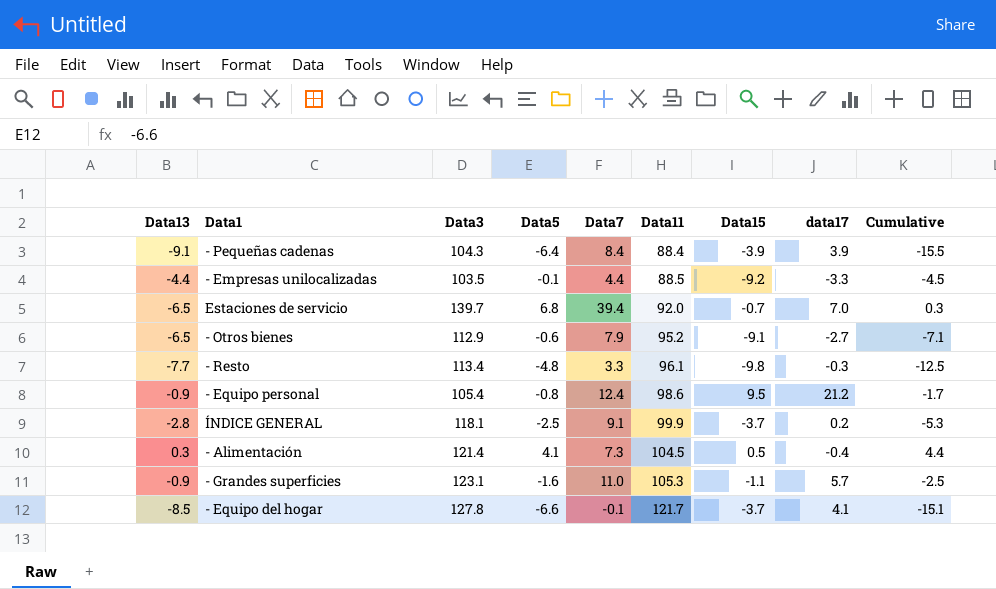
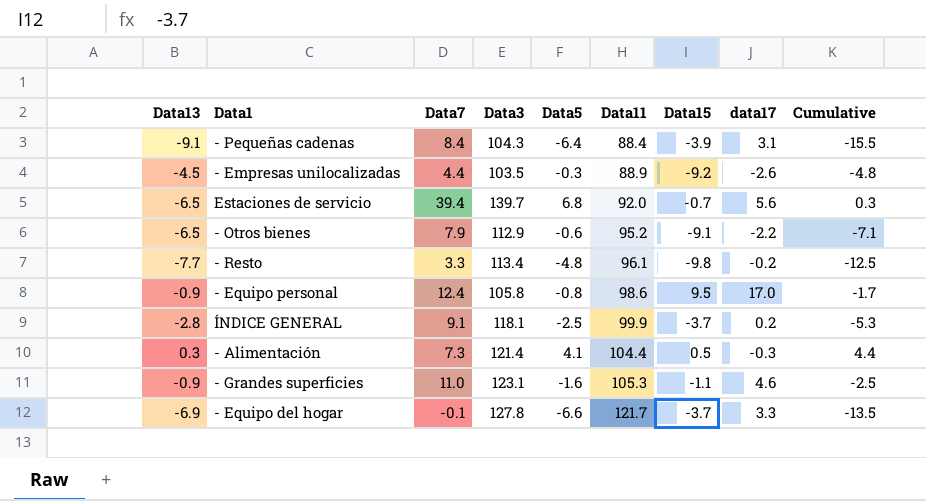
column Data7 | position: 5 -> 3
- Pequeñas cadenas | data17: 3.9 -> 3.1
- Empresas unilocalizadas | Data13: -4.4 -> -4.5
- Empresas unilocalizadas | Data5: -0.1 -> -0.3
- Empresas unilocalizadas | Data11: 88.5 -> 88.9
- Empresas unilocalizadas | data17: -3.3 -> -2.6
- Empresas unilocalizadas | Cumulative: -4.5 -> -4.8
Estaciones de servicio | data17: 7.0 -> 5.6
- Otros bienes | data17: -2.7 -> -2.2
- Resto | data17: -0.3 -> -0.2
- Equipo personal | Data3: 105.4 -> 105.8
- Equipo personal | data17: 21.2 -> 17.0
- Alimentación | Data11: 104.5 -> 104.4
- Alimentación | data17: -0.4 -> -0.3
- Grandes superficies | data17: 5.7 -> 4.6
- Equipo del hogar | Data13: -8.5 -> -6.9
- Equipo del hogar | data17: 4.1 -> 3.3
- Equipo del hogar | Cumulative: -15.1 -> -13.5

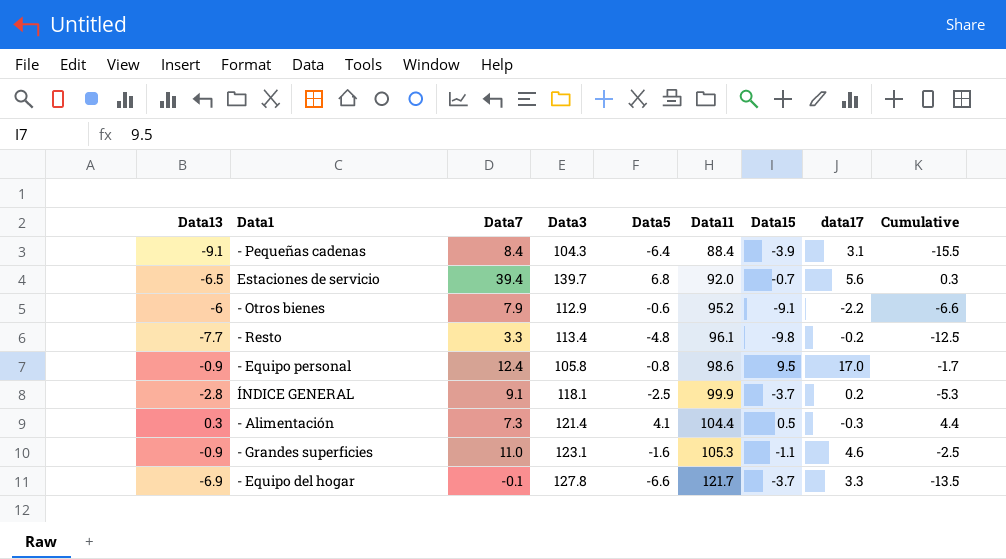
row - Empresas unilocalizadas: -4.5 | 4.4 | 103.5 | -0.3 | 88.9 | -9.2 | -2.6 | -4.8 -> none
- Otros bienes | Data13: -6.5 -> -6
- Otros bienes | Cumulative: -7.1 -> -6.6

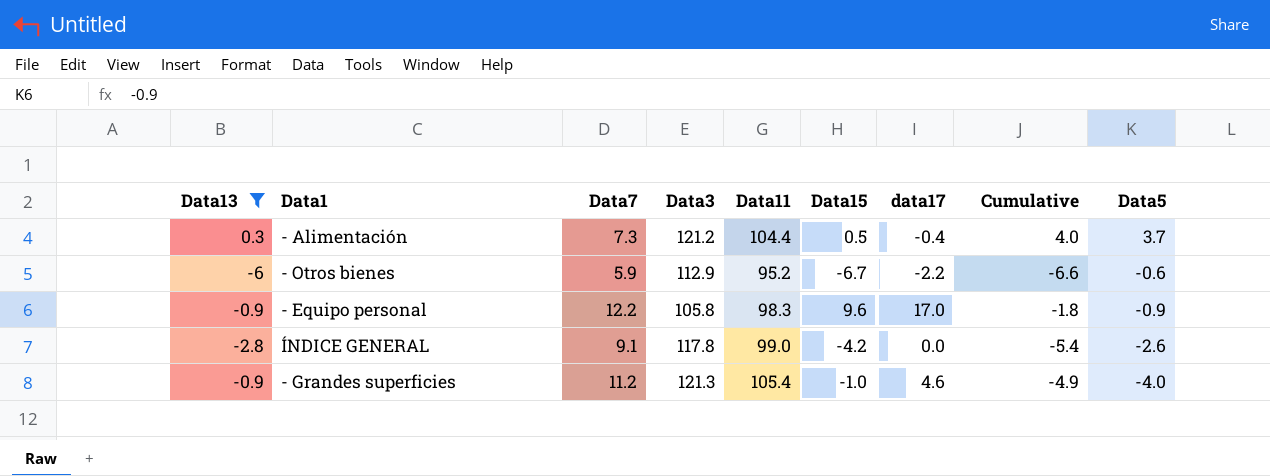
filter: none -> Data13 >= -6
row order: Data11 ascending -> Data5 descending
column Data5 | position: 5 -> 9
- Alimentación | Data3: 121.4 -> 121.2
- Alimentación | data17: -0.3 -> -0.4
- Alimentación | Cumulative: 4.4 -> 4.0
- Alimentación | Data5: 4.1 -> 3.7
- Otros bienes | Data7: 7.9 -> 5.9
- Otros bienes | Data15: -9.1 -> -6.7
- Equipo personal | Data7: 12.4 -> 12.2
- Equipo personal | Data11: 98.6 -> 98.3
- Equipo personal | Data15: 9.5 -> 9.6
- Equipo personal | Cumulative: -1.7 -> -1.8
- Equipo personal | Data5: -0.8 -> -0.9
ÍNDICE GENERAL | Data3: 118.1 -> 117.8
ÍNDICE GENERAL | Data11: 99.9 -> 99.0
ÍNDICE GENERAL | Data15: -3.7 -> -4.2
ÍNDICE GENERAL | data17: 0.2 -> 0.0
ÍNDICE GENERAL | Cumulative: -5.3 -> -5.4
ÍNDICE GENERAL | Data5: -2.5 -> -2.6
- Grandes superficies | Data7: 11.0 -> 11.2
- Grandes superficies | Data3: 123.1 -> 121.3
- Grandes superficies | Data11: 105.3 -> 105.4
- Grandes superficies | Data15: -1.1 -> -1.0
- Grandes superficies | Cumulative: -2.5 -> -4.9
- Grandes superficies | Data5: -1.6 -> -4.0

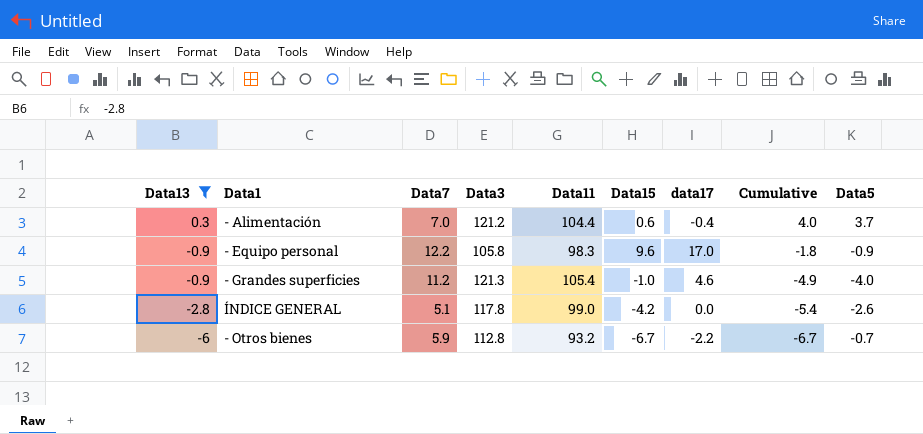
row order: Data5 descending -> Data13 descending
- Alimentación | Data7: 7.3 -> 7.0
- Alimentación | Data15: 0.5 -> 0.6
ÍNDICE GENERAL | Data7: 9.1 -> 5.1
- Otros bienes | Data3: 112.9 -> 112.8
- Otros bienes | Data11: 95.2 -> 93.2
- Otros bienes | Cumulative: -6.6 -> -6.7
- Otros bienes | Data5: -0.6 -> -0.7

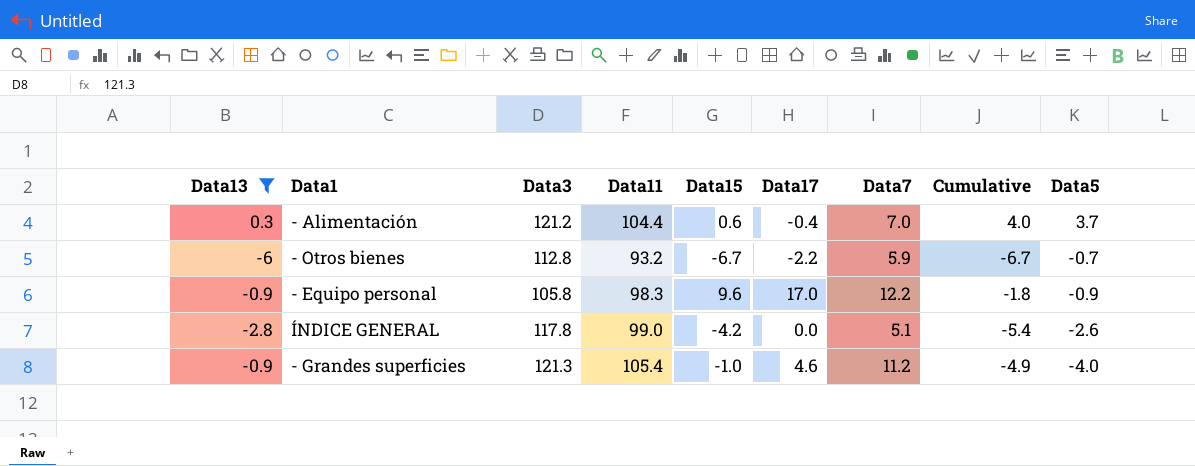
row order: Data13 descending -> Data5 descending
column name: data17 -> Data17
column Data7 | position: 3 -> 7

